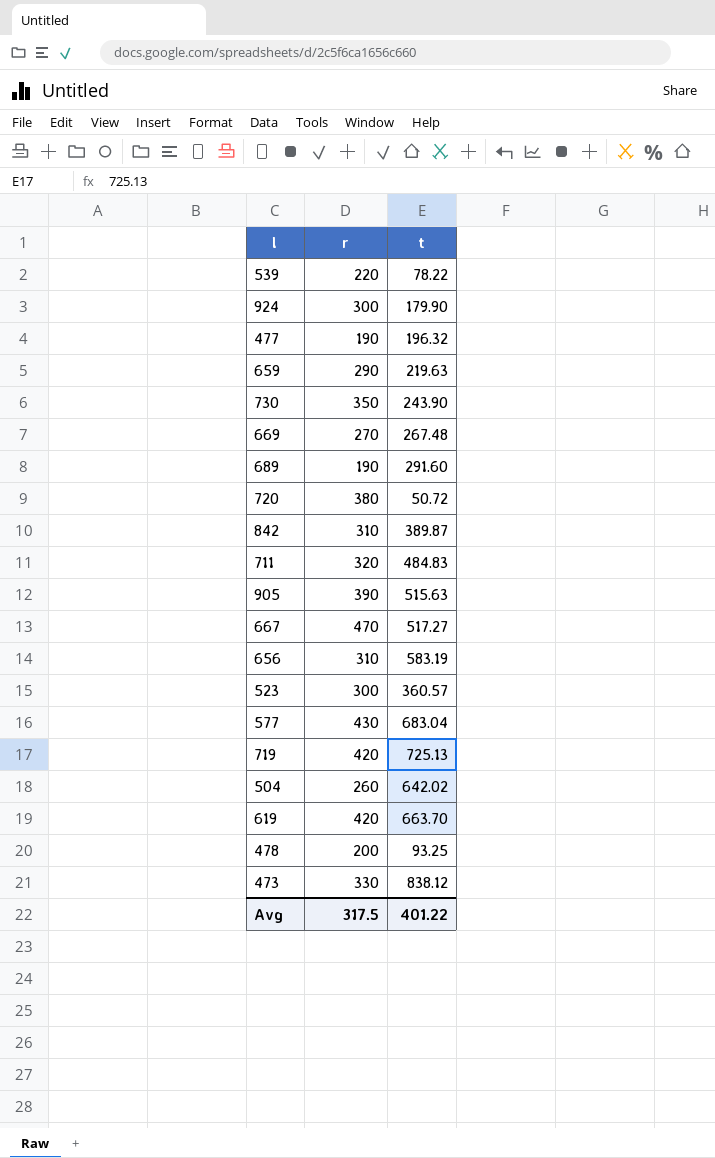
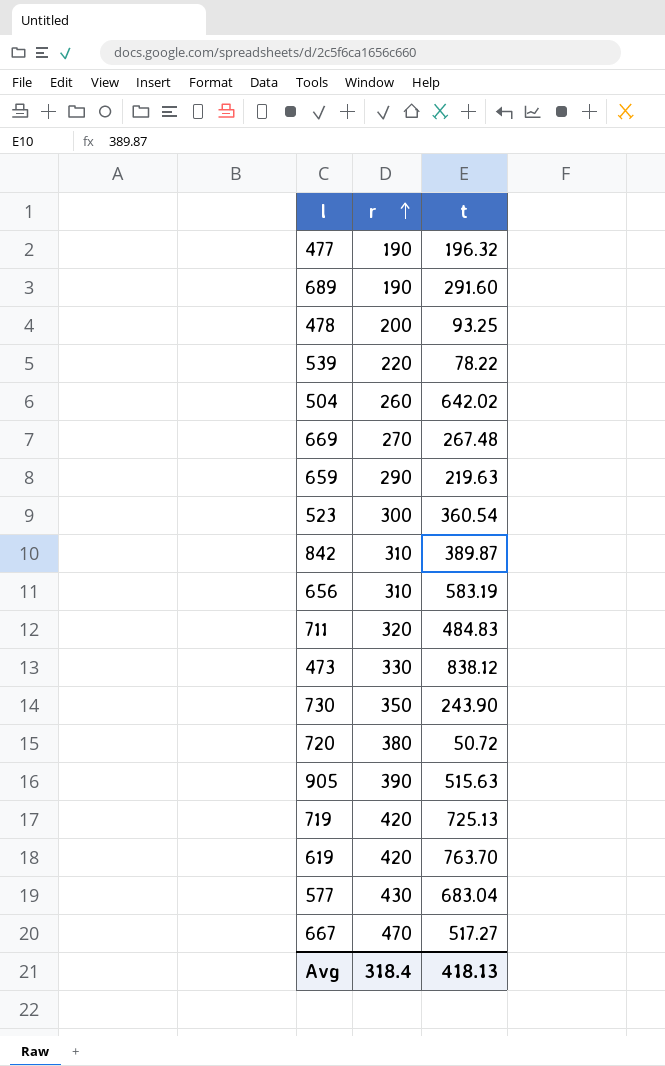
row order: none -> r ascending
row 924: 300 | 179.90 -> none
523 | t: 360.57 -> 360.54
619 | t: 663.70 -> 763.70
Avg | r: 317.5 -> 318.4
Avg | t: 401.22 -> 418.13

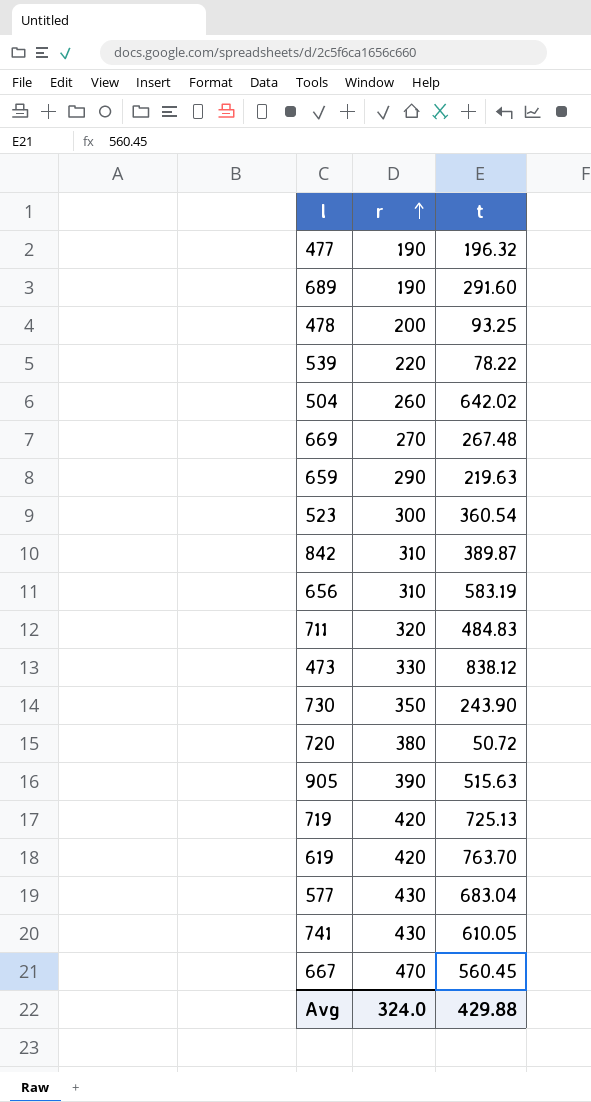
row 741: none -> 430 | 610.05
667 | t: 517.27 -> 560.45
Avg | r: 318.4 -> 324.0
Avg | t: 418.13 -> 429.88

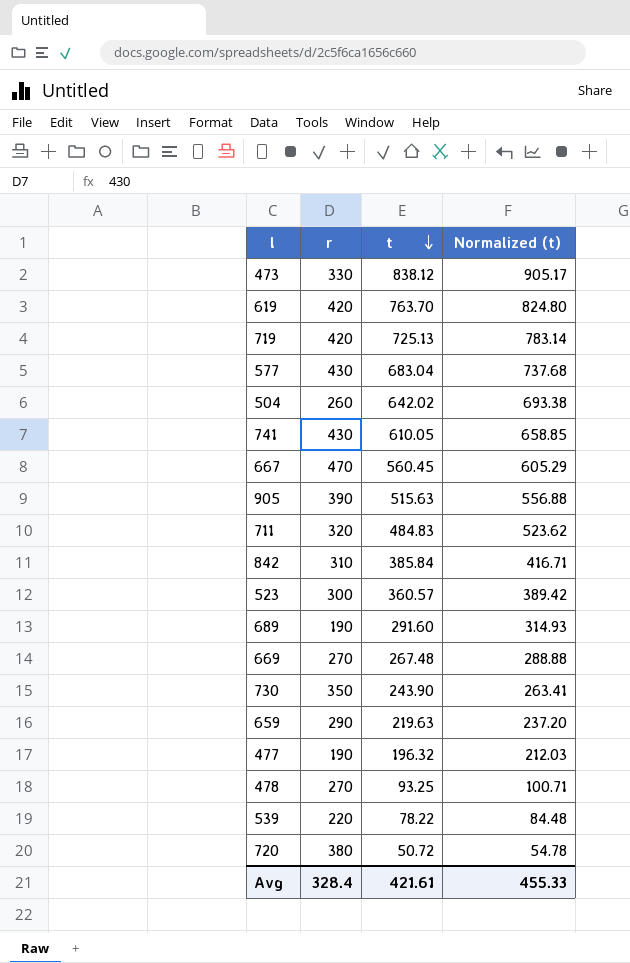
row order: r ascending -> t descending
column Normalized (t) | formula: none -> [t] * 1.08
row 656: 310 | 583.19 -> none
842 | t: 389.87 -> 385.84
523 | t: 360.54 -> 360.57
478 | r: 200 -> 270
Avg | r: 324.0 -> 328.4
Avg | t: 429.88 -> 421.61

